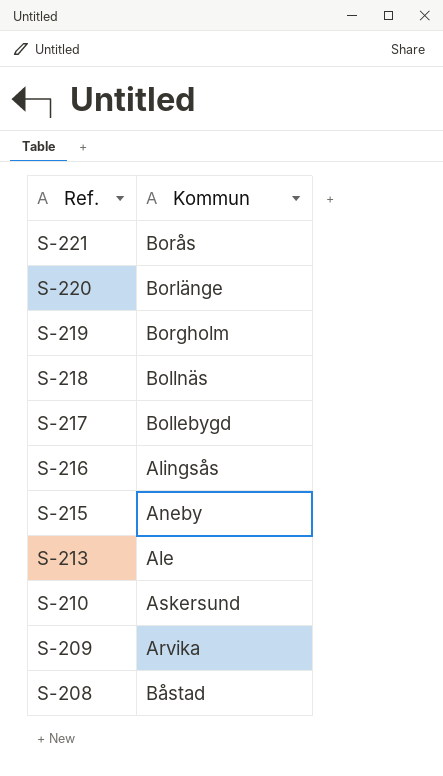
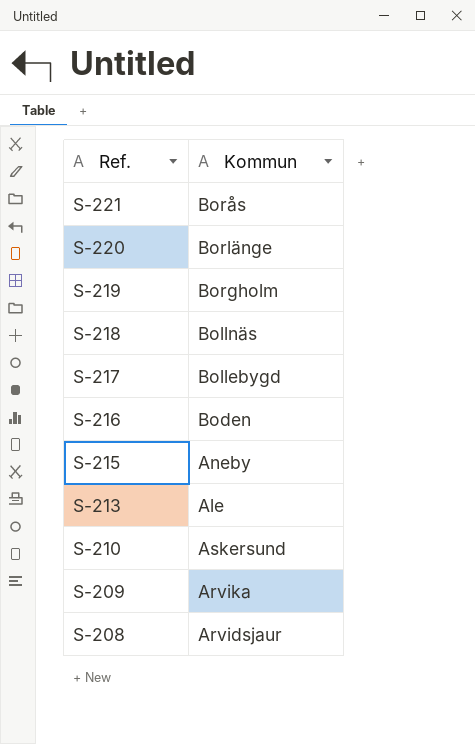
S-216 | Kommun: Alingsås -> Boden
S-208 | Kommun: Båstad -> Arvidsjaur

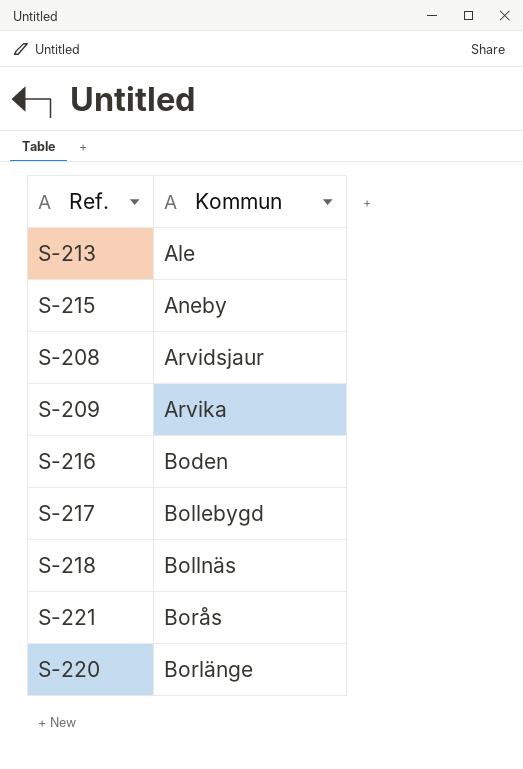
row order: Ref. descending -> Kommun ascending
row S-219: Borgholm -> none
row S-210: Askersund -> none

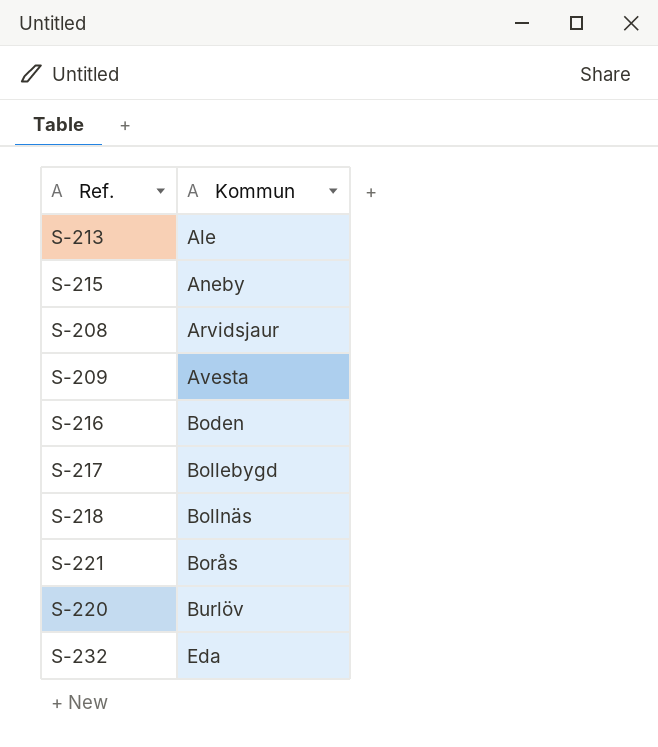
S-209 | Kommun: Arvika -> Avesta
S-220 | Kommun: Borlänge -> Burlöv
row S-232: none -> Eda

